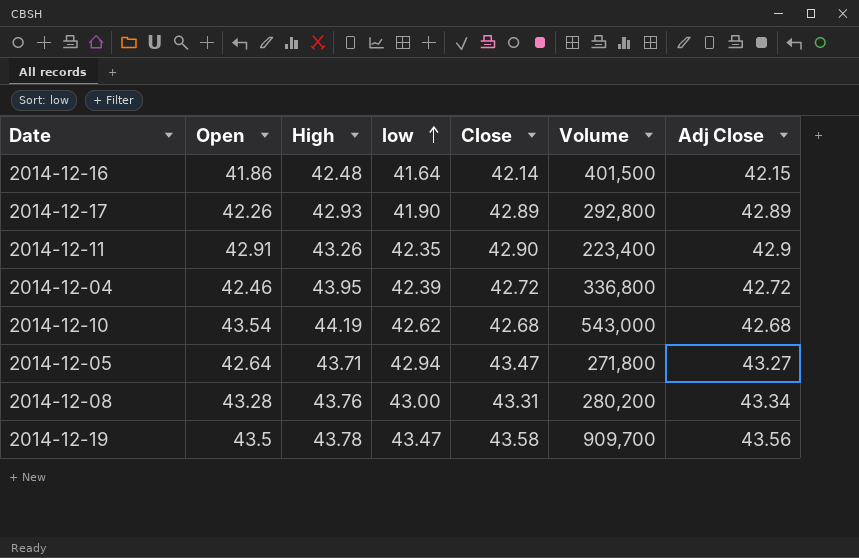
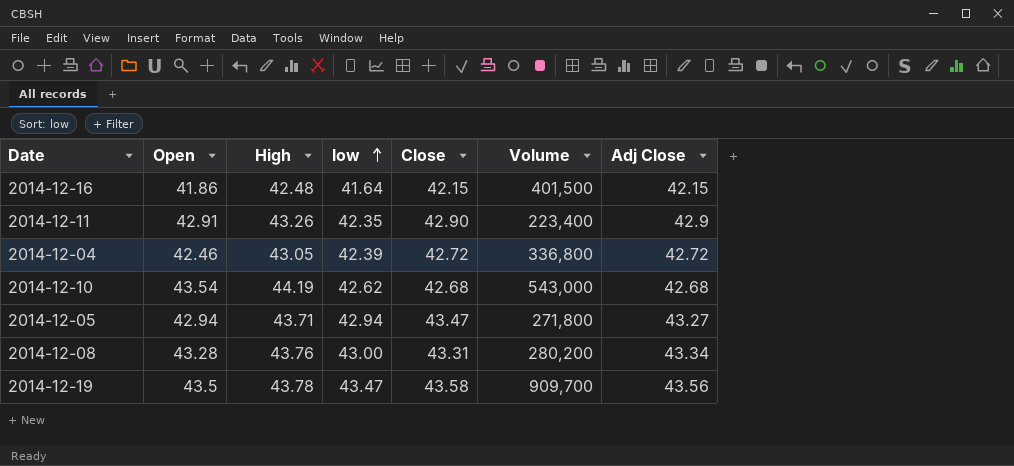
row 2014-12-17: 42.26 | 42.93 | 41.90 | 42.89 | 292,800 | 42.89 -> none
2014-12-16 | Close: 42.14 -> 42.15
2014-12-04 | High: 43.95 -> 43.05
2014-12-05 | Open: 42.64 -> 42.94

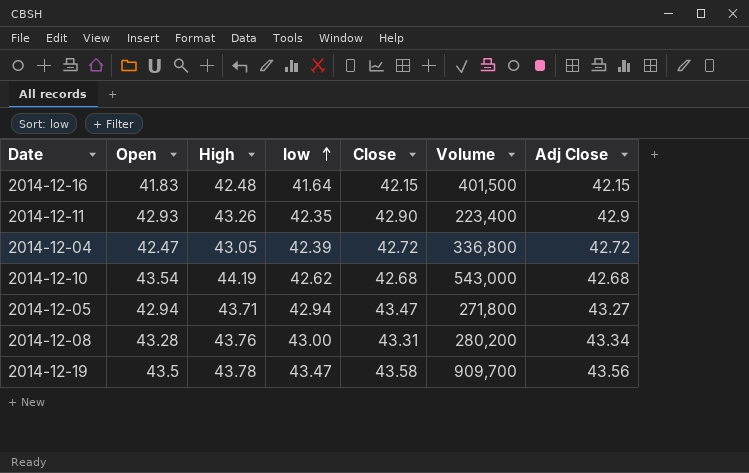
2014-12-16 | Open: 41.86 -> 41.83
2014-12-11 | Open: 42.91 -> 42.93
2014-12-04 | Open: 42.46 -> 42.47

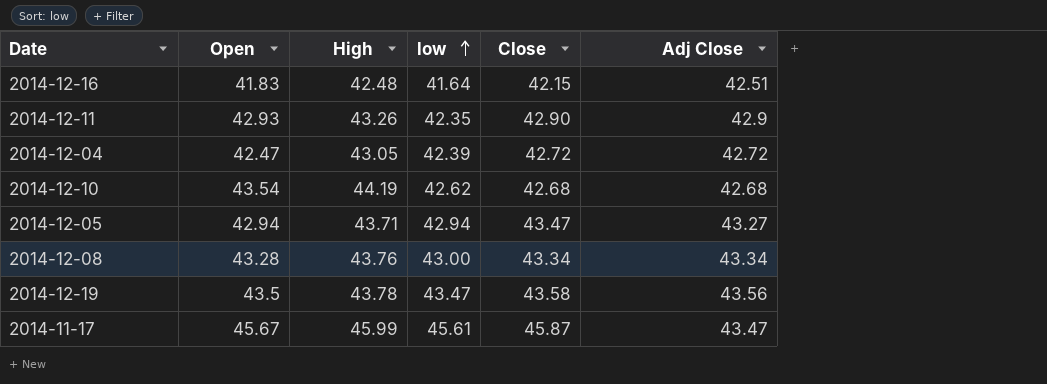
column Volume | position: 6 -> none
2014-12-16 | Adj Close: 42.15 -> 42.51
2014-12-08 | Close: 43.31 -> 43.34
row 2014-11-17: none -> 45.67 | 45.99 | 45.61 | 45.87 | 43.47

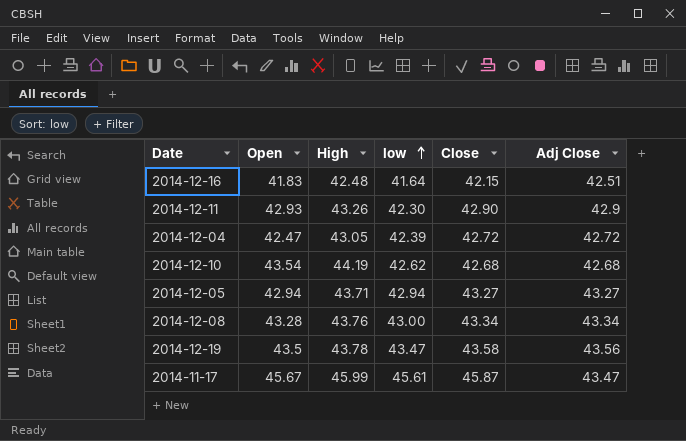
2014-12-11 | low: 42.35 -> 42.30
2014-12-05 | Close: 43.47 -> 43.27

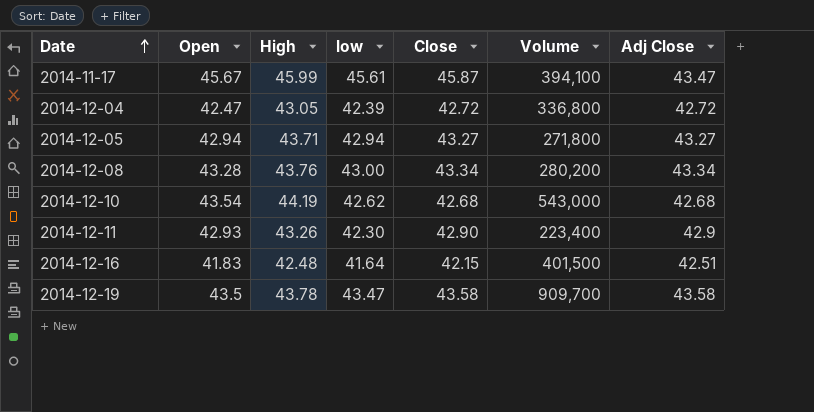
row order: low ascending -> Date ascending
column Volume | position: none -> 6
2014-12-19 | Adj Close: 43.56 -> 43.58

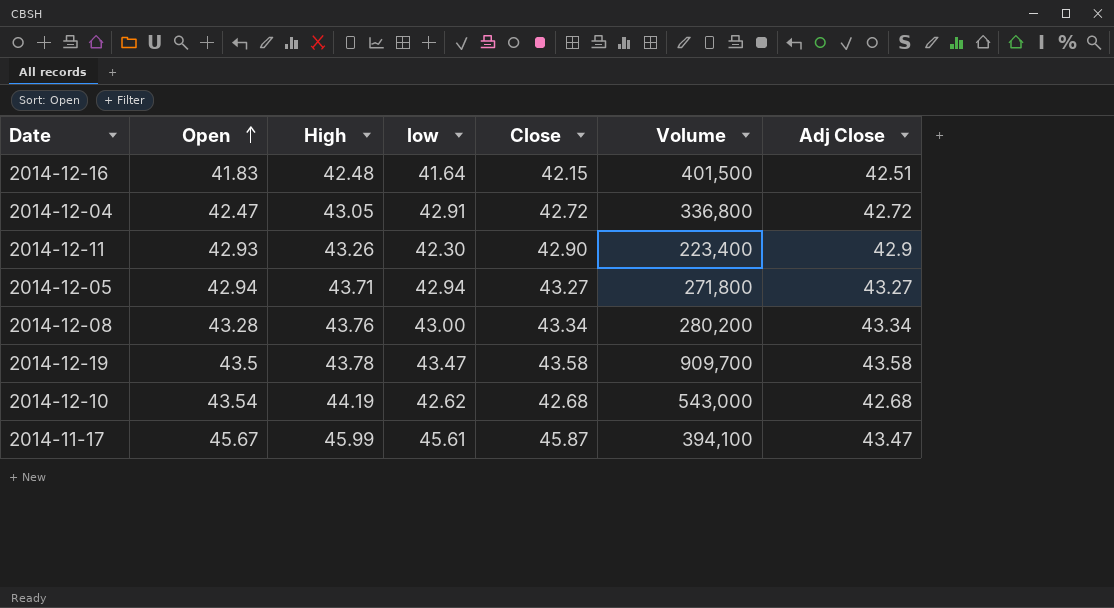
row order: Date ascending -> Open ascending
2014-12-04 | low: 42.39 -> 42.91

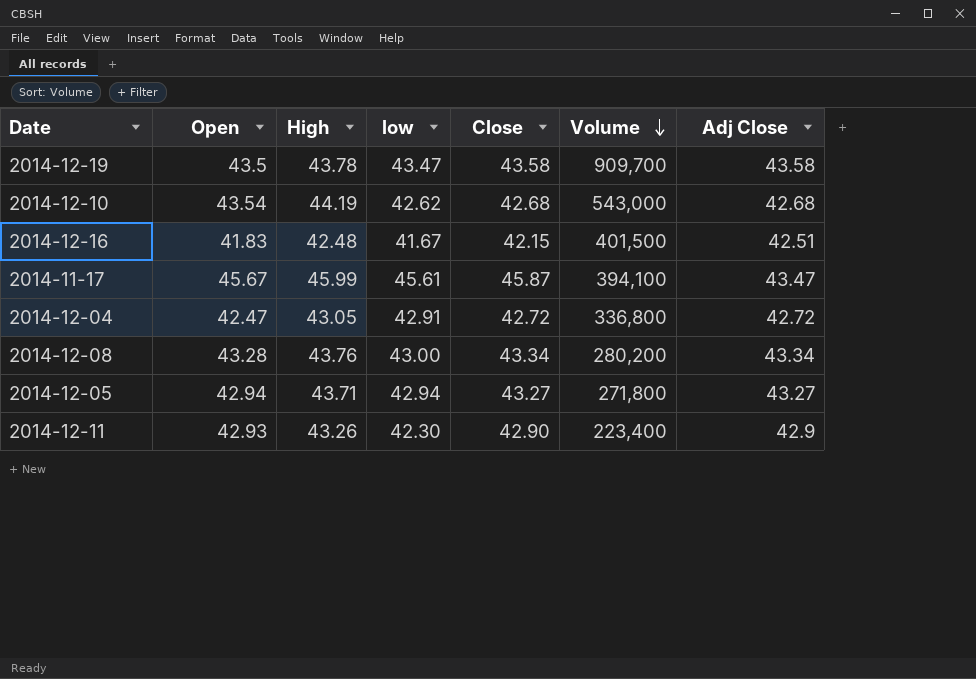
row order: Open ascending -> Volume descending
2014-12-16 | low: 41.64 -> 41.67

